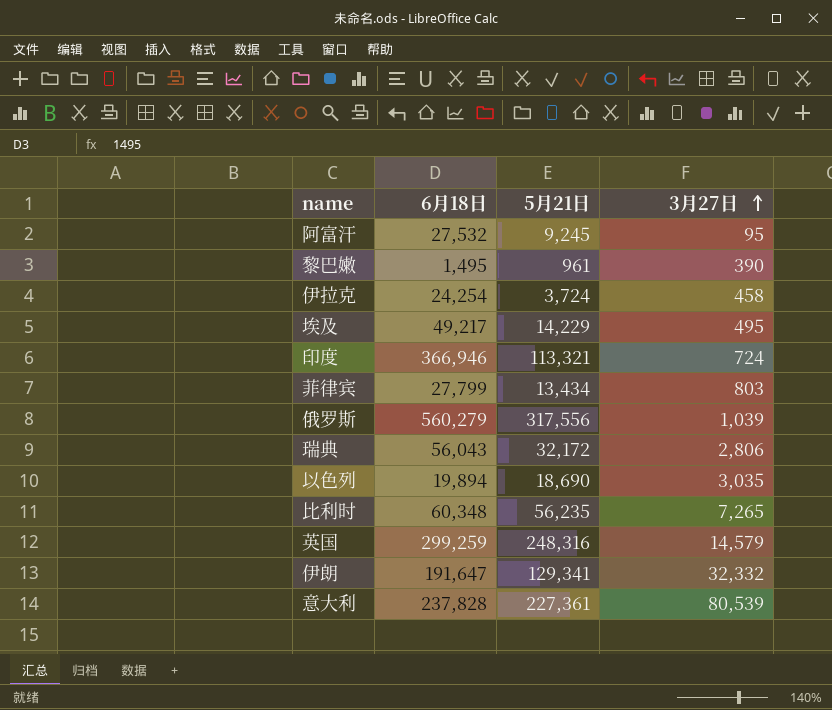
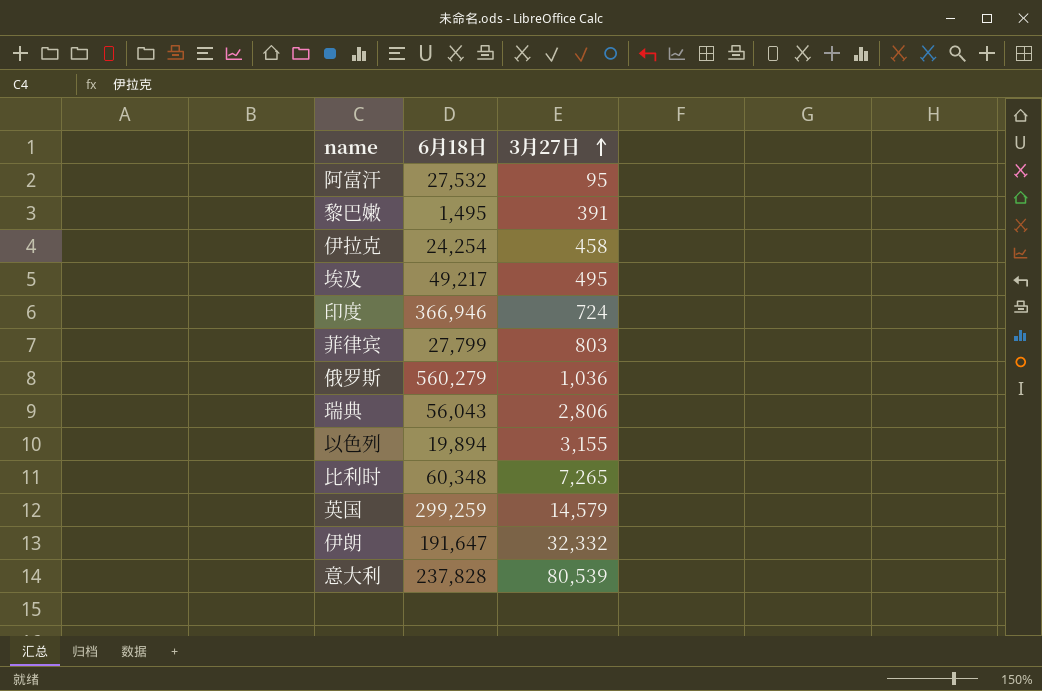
column 5月21日 | position: 3 -> none
黎巴嫩 | 3月27日: 390 -> 391
俄罗斯 | 3月27日: 1,039 -> 1,036
以色列 | 3月27日: 3,035 -> 3,155

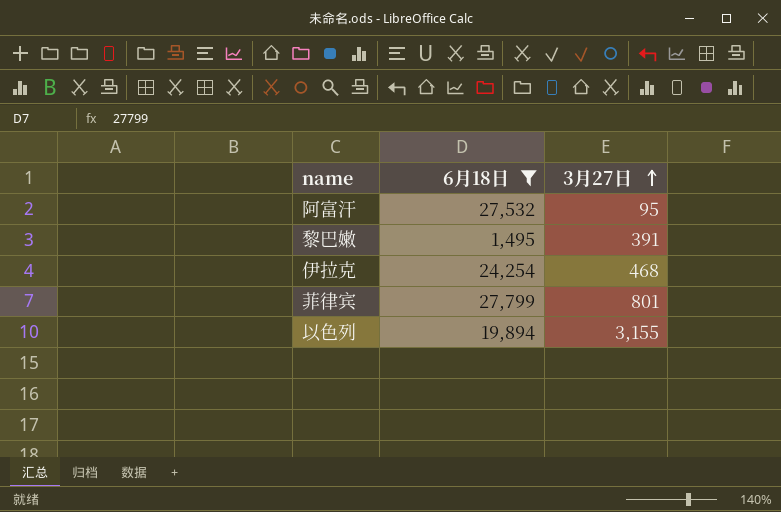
filter: none -> 6月18日 <= 27,799
伊拉克 | 3月27日: 458 -> 468
菲律宾 | 3月27日: 803 -> 801

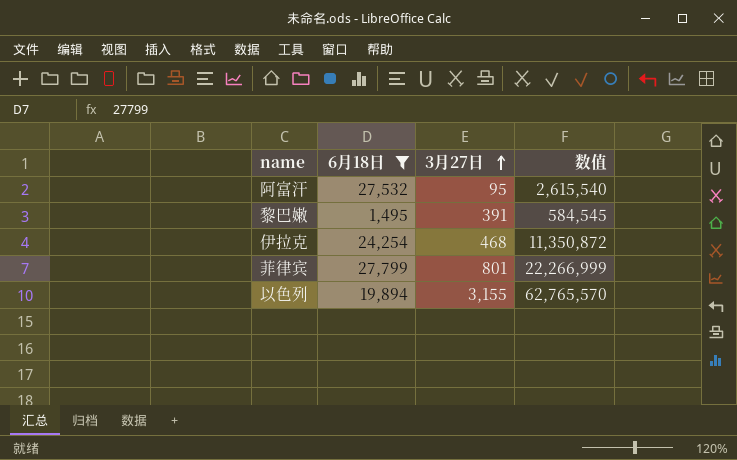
column 数值 | formula: none -> [6月18日] * [3月27日]

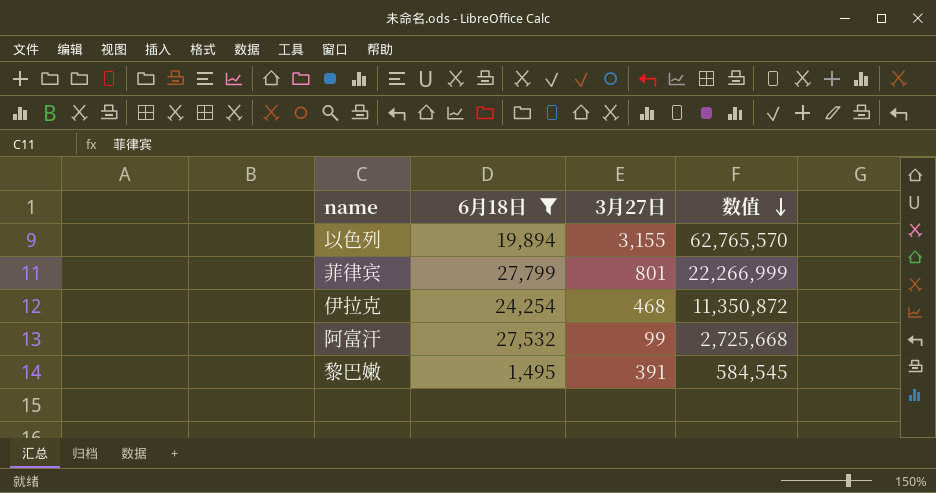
row order: 3月27日 ascending -> 数值 descending
阿富汗 | 3月27日: 95 -> 99
阿富汗 | 数值: 2,615,540 -> 2,725,668

